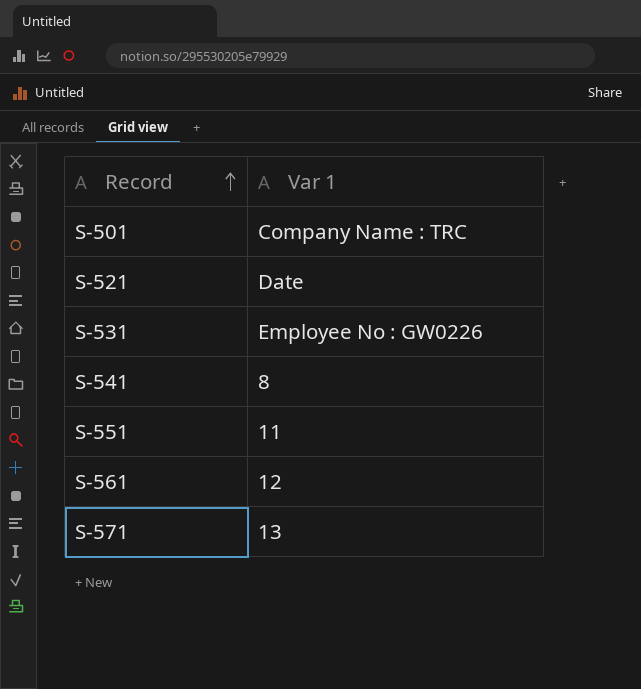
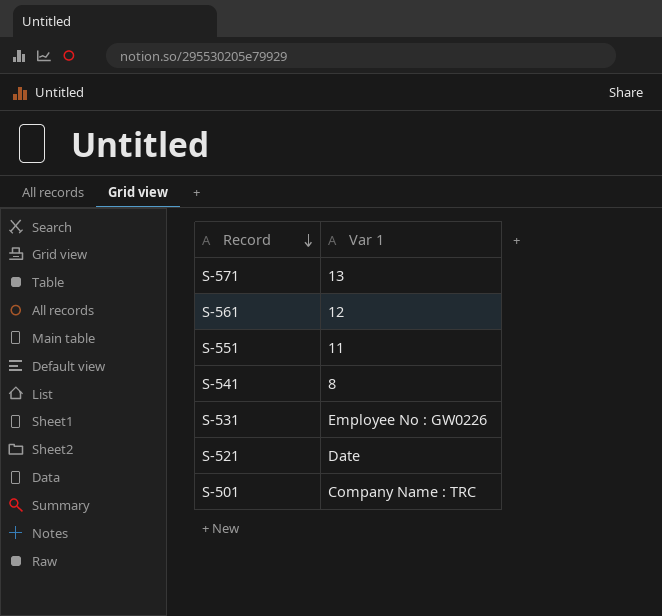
row order: Record ascending -> Record descending

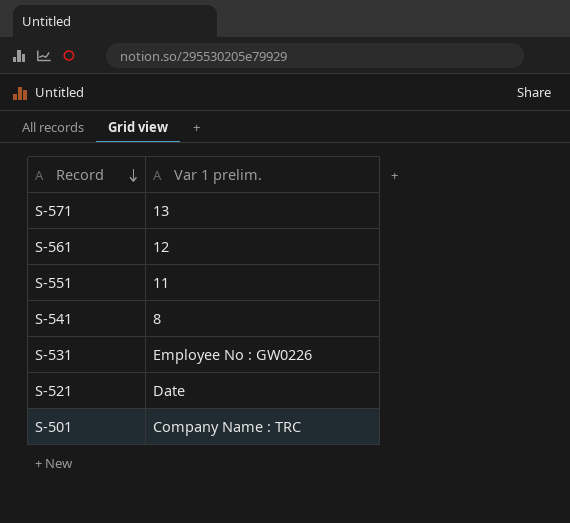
column name: Var 1 -> Var 1 prelim.

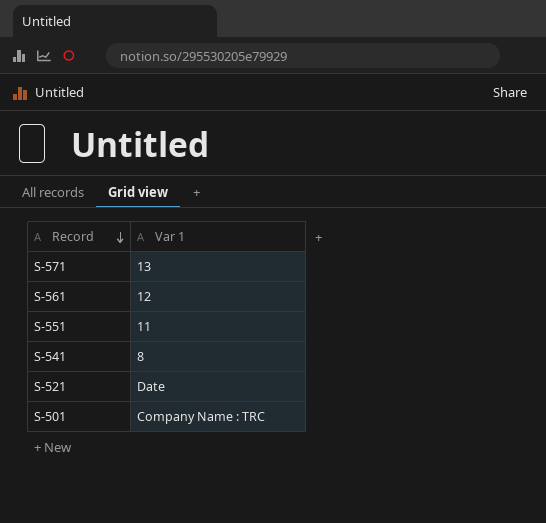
column name: Var 1 prelim. -> Var 1
row S-531: Employee No : GW0226 -> none

